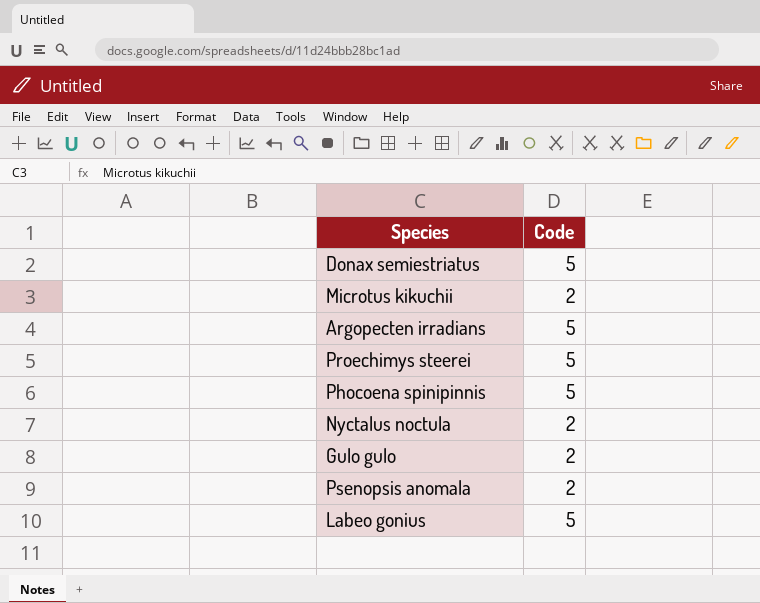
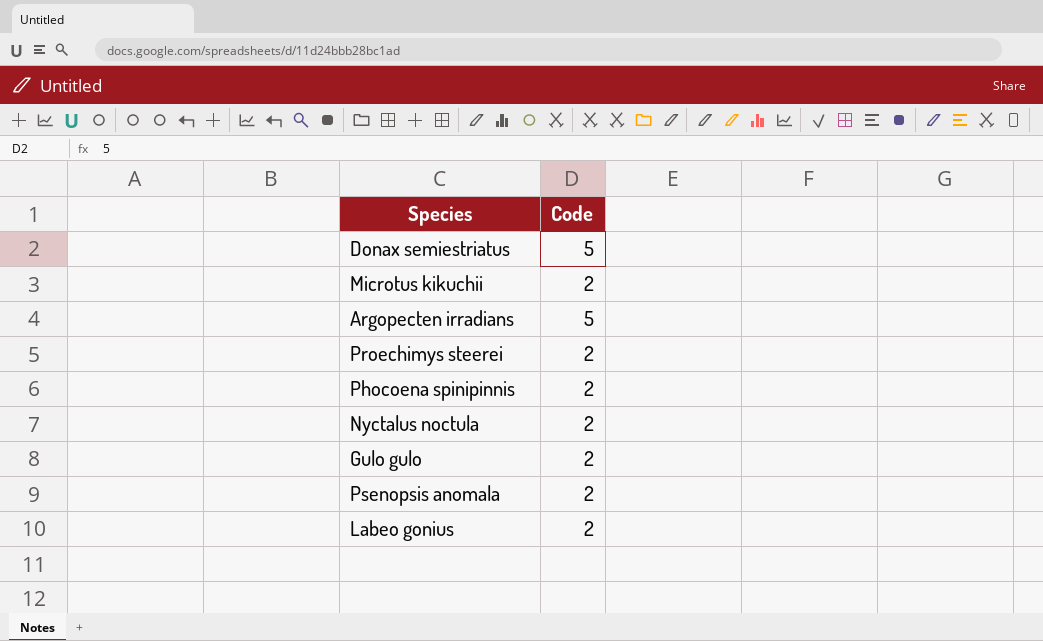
Proechimys steerei | Code: 5 -> 2
Phocoena spinipinnis | Code: 5 -> 2
Labeo gonius | Code: 5 -> 2

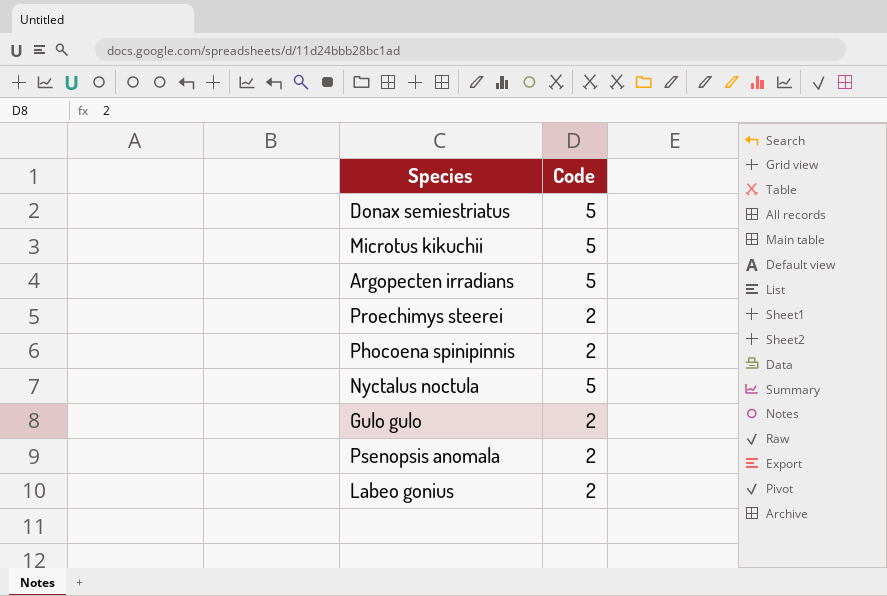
Microtus kikuchii | Code: 2 -> 5
Nyctalus noctula | Code: 2 -> 5

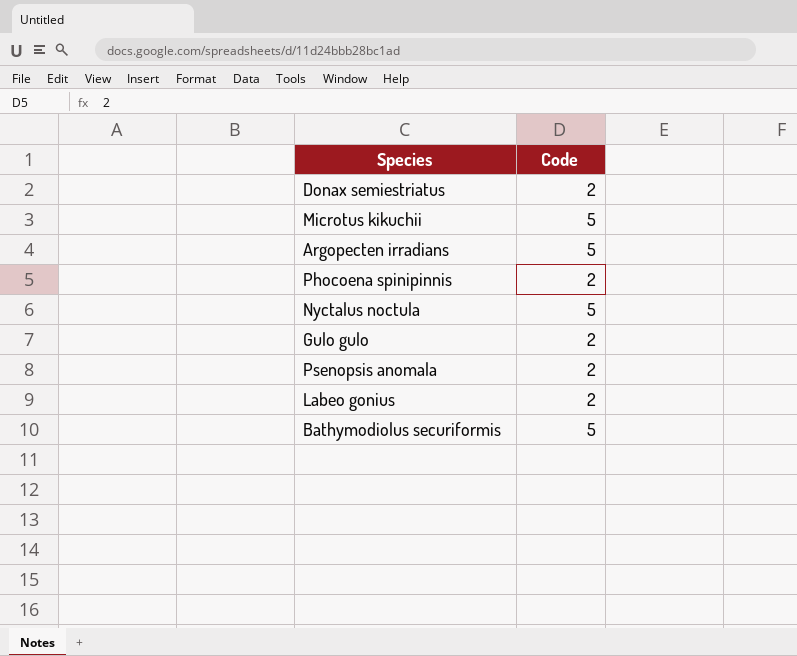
row Proechimys steerei: 2 -> none
Donax semiestriatus | Code: 5 -> 2
row Bathymodiolus securiformis: none -> 5

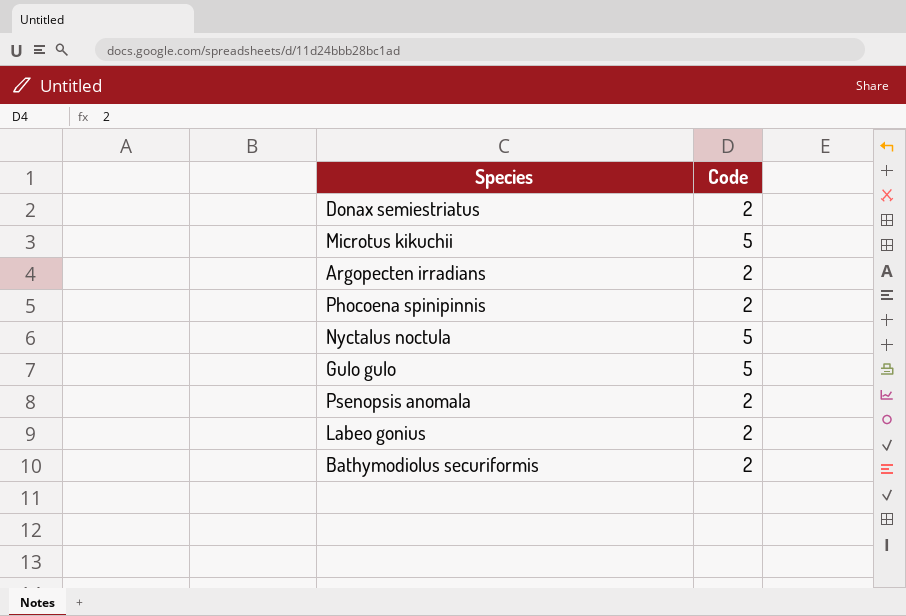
Argopecten irradians | Code: 5 -> 2
Gulo gulo | Code: 2 -> 5
Bathymodiolus securiformis | Code: 5 -> 2

